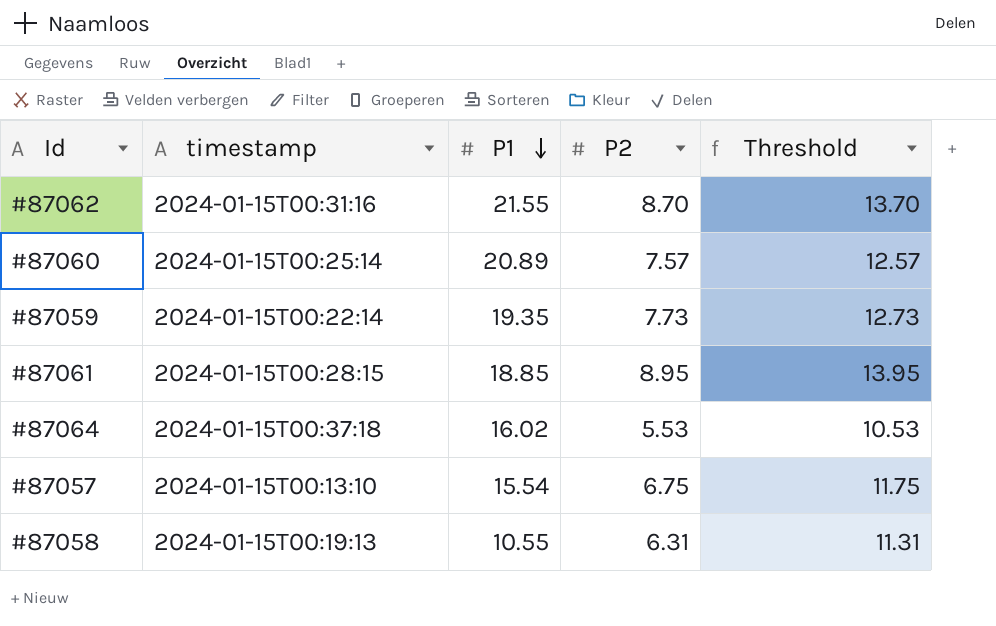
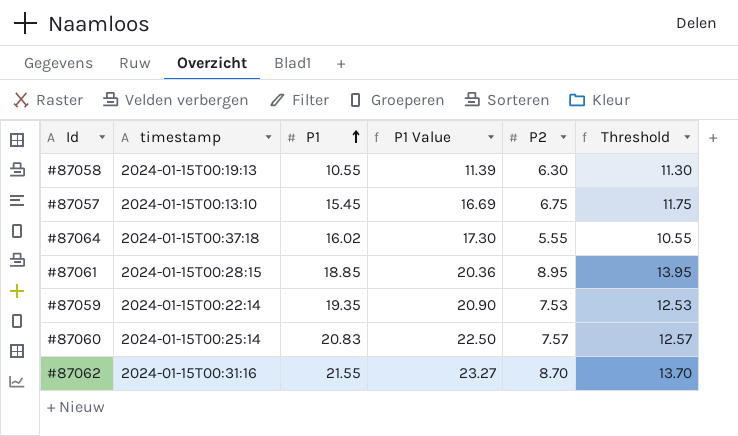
row order: P1 descending -> P1 ascending
column P1 Value | formula: none -> [P1] * 1.08
#87058 | P2: 6.31 -> 6.30
#87058 | Threshold: 11.31 -> 11.30
#87057 | P1: 15.54 -> 15.45
#87064 | P2: 5.53 -> 5.55
#87064 | Threshold: 10.53 -> 10.55
#87059 | P2: 7.73 -> 7.53
#87059 | Threshold: 12.73 -> 12.53
#87060 | P1: 20.89 -> 20.83

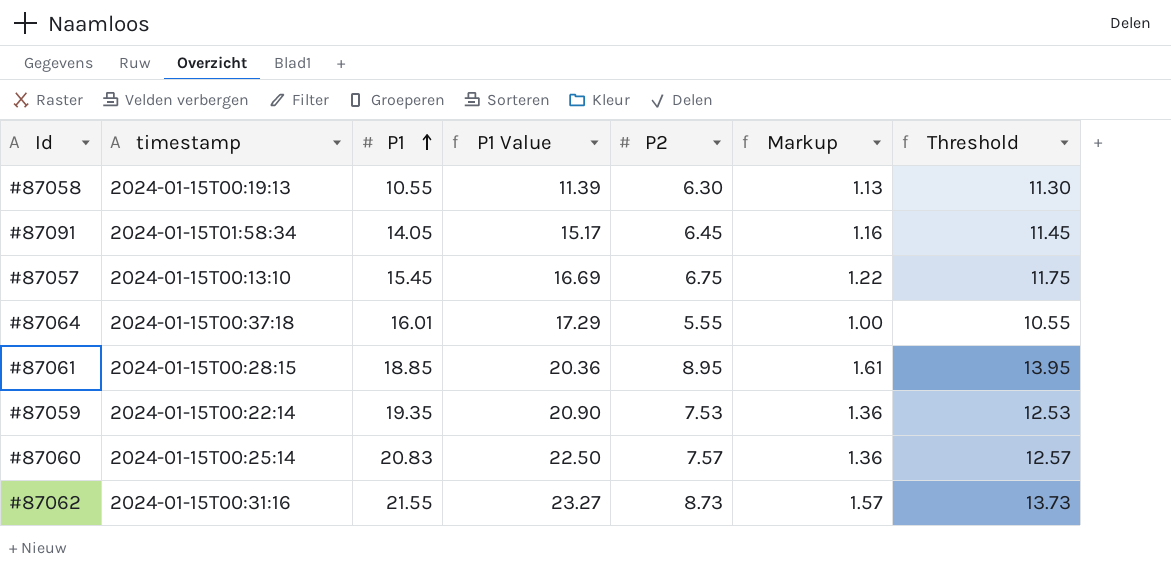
column Markup | formula: none -> [P2] * 0.18
row #87091: none -> 2024-01-15T01:58:34 | 14.05 | 15.17 | 6.45 | 1.16 | 11.45
#87064 | P1: 16.02 -> 16.01
#87064 | P1 Value: 17.30 -> 17.29
#87062 | P2: 8.70 -> 8.73
#87062 | Threshold: 13.70 -> 13.73

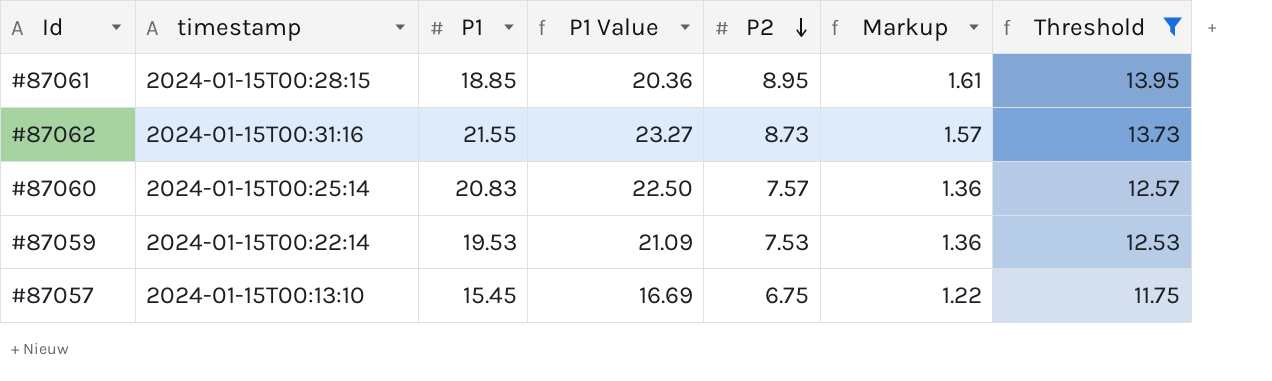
filter: none -> Threshold >= 11.75
row order: P1 ascending -> P2 descending
#87059 | P1: 19.35 -> 19.53
#87059 | P1 Value: 20.90 -> 21.09

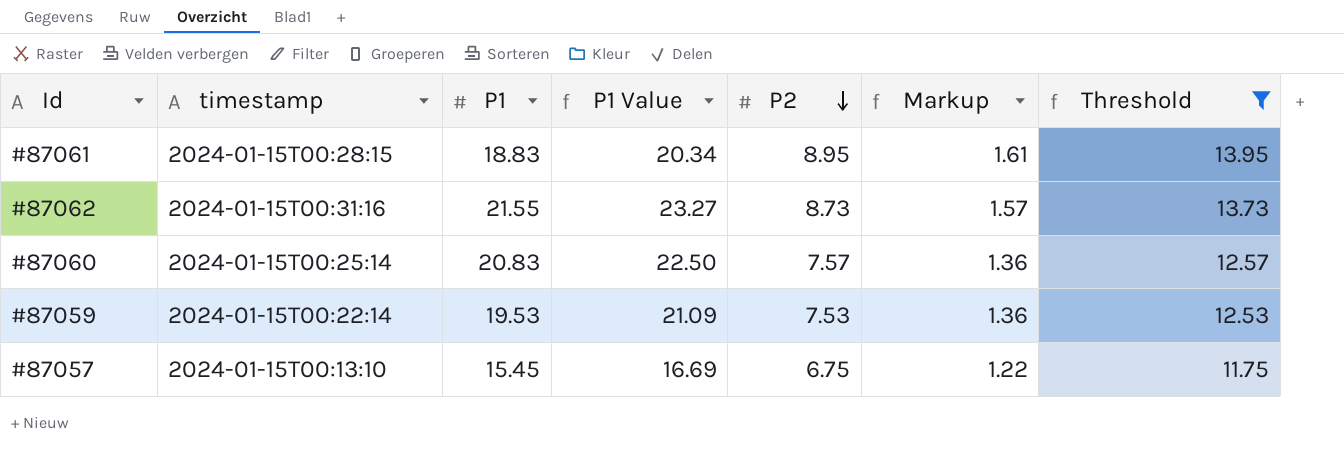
#87061 | P1: 18.85 -> 18.83
#87061 | P1 Value: 20.36 -> 20.34

